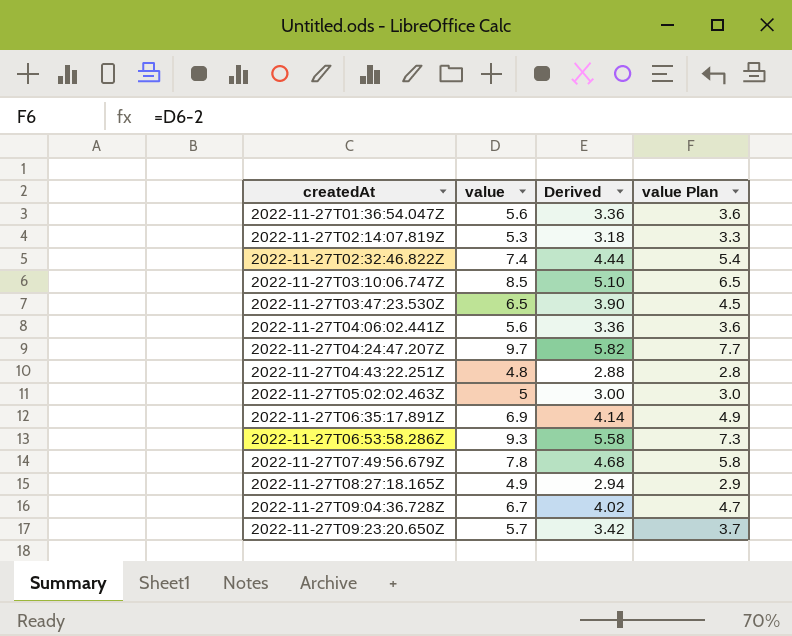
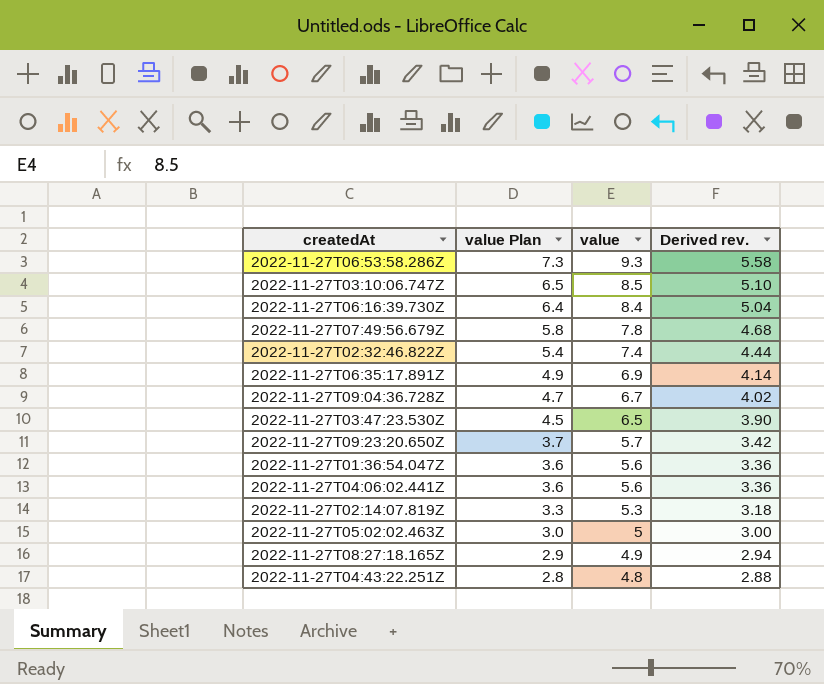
row order: createdAt ascending -> value Plan descending
column value Plan | position: 4 -> 2
column name: Derived -> Derived rev.
row 2022-11-27T04:24:47.207Z: 9.7 | 5.82 | 7.7 -> none
row 2022-11-27T06:16:39.730Z: none -> 6.4 | 8.4 | 5.04

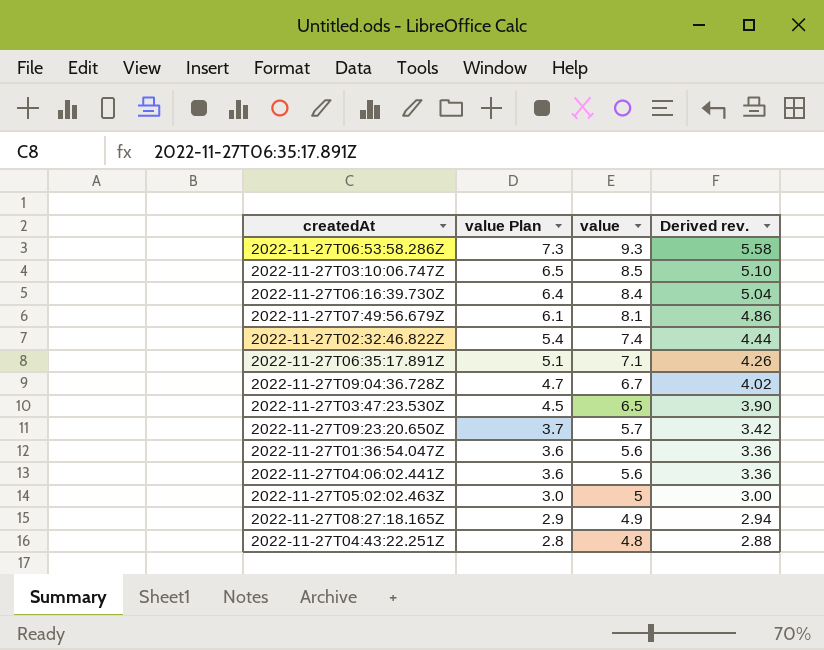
row 2022-11-27T02:14:07.819Z: 3.3 | 5.3 | 3.18 -> none
2022-11-27T07:49:56.679Z | value Plan: 5.8 -> 6.1
2022-11-27T07:49:56.679Z | value: 7.8 -> 8.1
2022-11-27T07:49:56.679Z | Derived rev.: 4.68 -> 4.86
2022-11-27T06:35:17.891Z | value Plan: 4.9 -> 5.1
2022-11-27T06:35:17.891Z | value: 6.9 -> 7.1
2022-11-27T06:35:17.891Z | Derived rev.: 4.14 -> 4.26

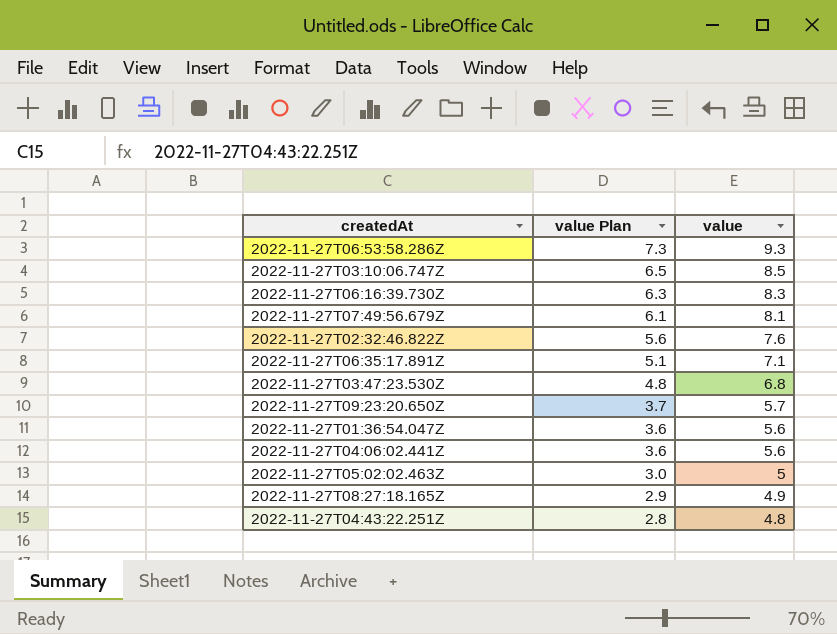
column Derived rev. | formula: [value] * 0.6 -> none
row 2022-11-27T09:04:36.728Z: 4.7 | 6.7 | 4.02 -> none
2022-11-27T06:16:39.730Z | value Plan: 6.4 -> 6.3
2022-11-27T06:16:39.730Z | value: 8.4 -> 8.3
2022-11-27T02:32:46.822Z | value Plan: 5.4 -> 5.6
2022-11-27T02:32:46.822Z | value: 7.4 -> 7.6
2022-11-27T03:47:23.530Z | value Plan: 4.5 -> 4.8
2022-11-27T03:47:23.530Z | value: 6.5 -> 6.8

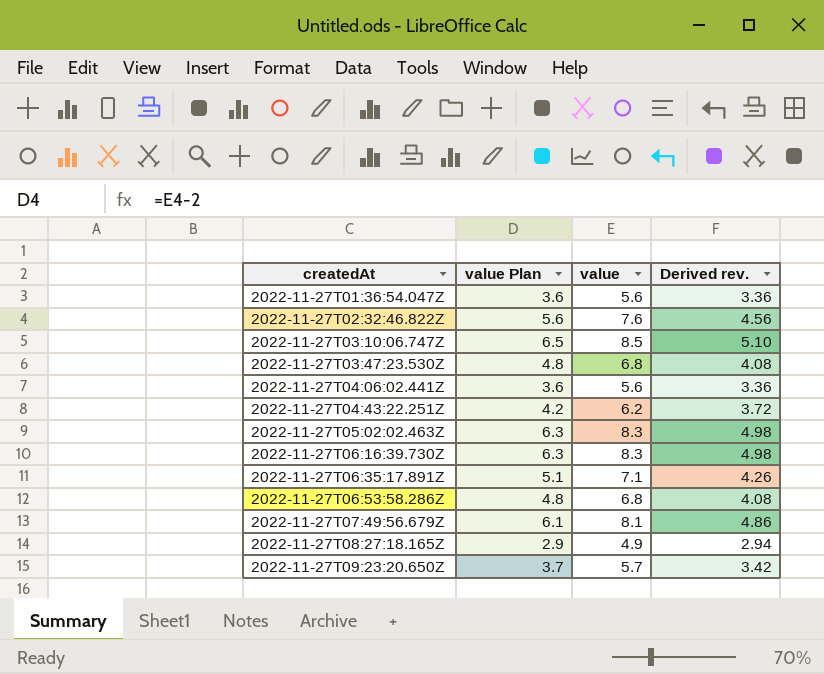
row order: value Plan descending -> createdAt ascending
column Derived rev. | formula: none -> [value] * 0.6
2022-11-27T04:43:22.251Z | value Plan: 2.8 -> 4.2
2022-11-27T04:43:22.251Z | value: 4.8 -> 6.2
2022-11-27T05:02:02.463Z | value Plan: 3.0 -> 6.3
2022-11-27T05:02:02.463Z | value: 5 -> 8.3
2022-11-27T06:53:58.286Z | value Plan: 7.3 -> 4.8
2022-11-27T06:53:58.286Z | value: 9.3 -> 6.8

